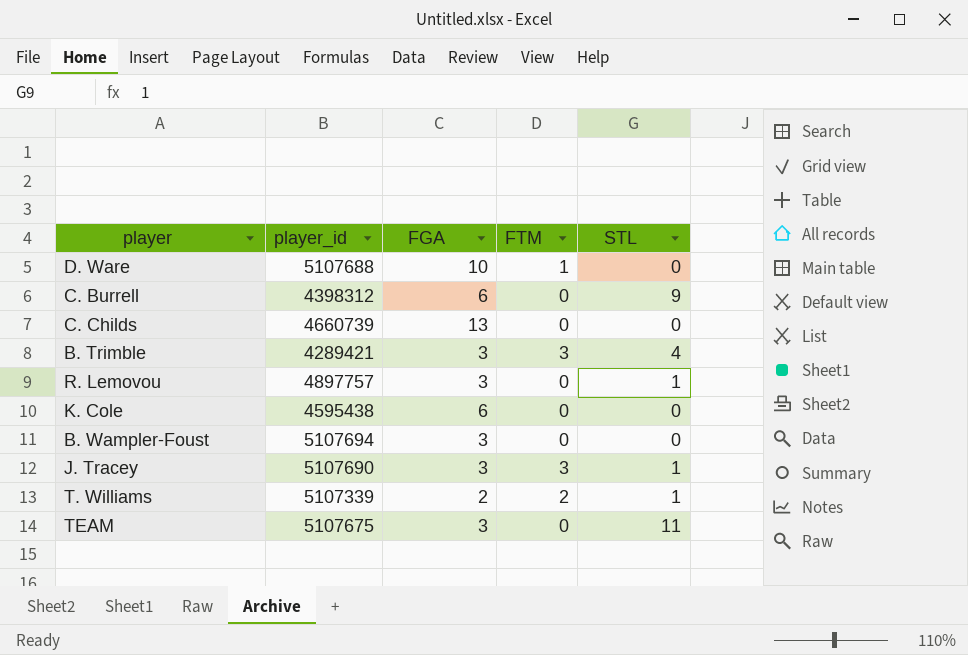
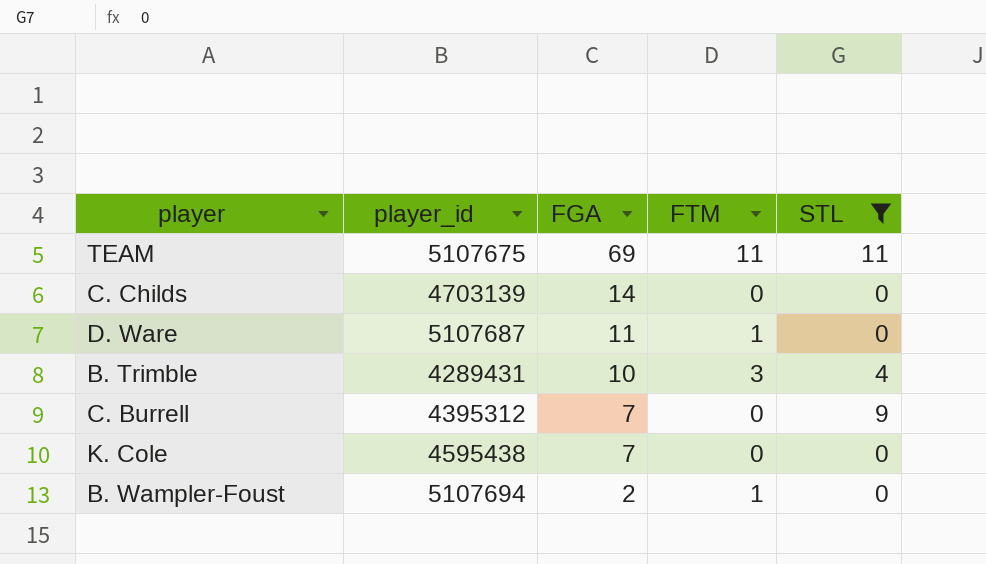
filter: none -> STL != 1
row order: none -> FGA descending
TEAM | FGA: 3 -> 69
TEAM | FTM: 0 -> 11
C. Childs | player_id: 4660739 -> 4703139
C. Childs | FGA: 13 -> 14
D. Ware | player_id: 5107688 -> 5107687
D. Ware | FGA: 10 -> 11
B. Trimble | player_id: 4289421 -> 4289431
B. Trimble | FGA: 3 -> 10
C. Burrell | player_id: 4398312 -> 4395312
C. Burrell | FGA: 6 -> 7
K. Cole | FGA: 6 -> 7
B. Wampler-Foust | FGA: 3 -> 2
B. Wampler-Foust | FTM: 0 -> 1

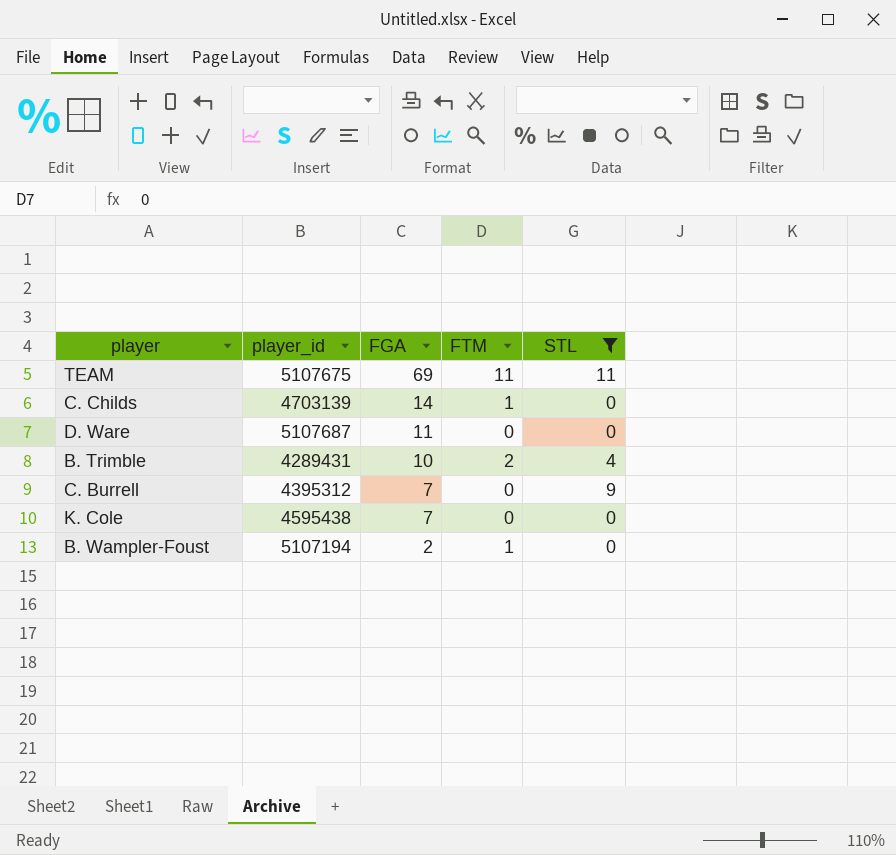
C. Childs | FTM: 0 -> 1
D. Ware | FTM: 1 -> 0
B. Trimble | FTM: 3 -> 2
B. Wampler-Foust | player_id: 5107694 -> 5107194

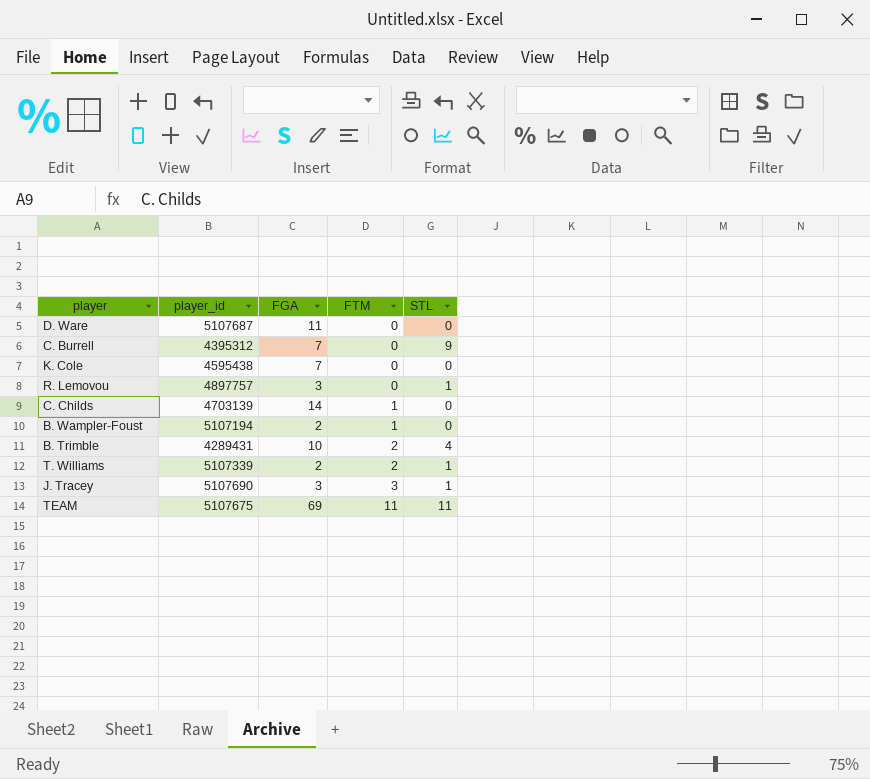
filter: STL != 1 -> none
row order: FGA descending -> FTM ascending

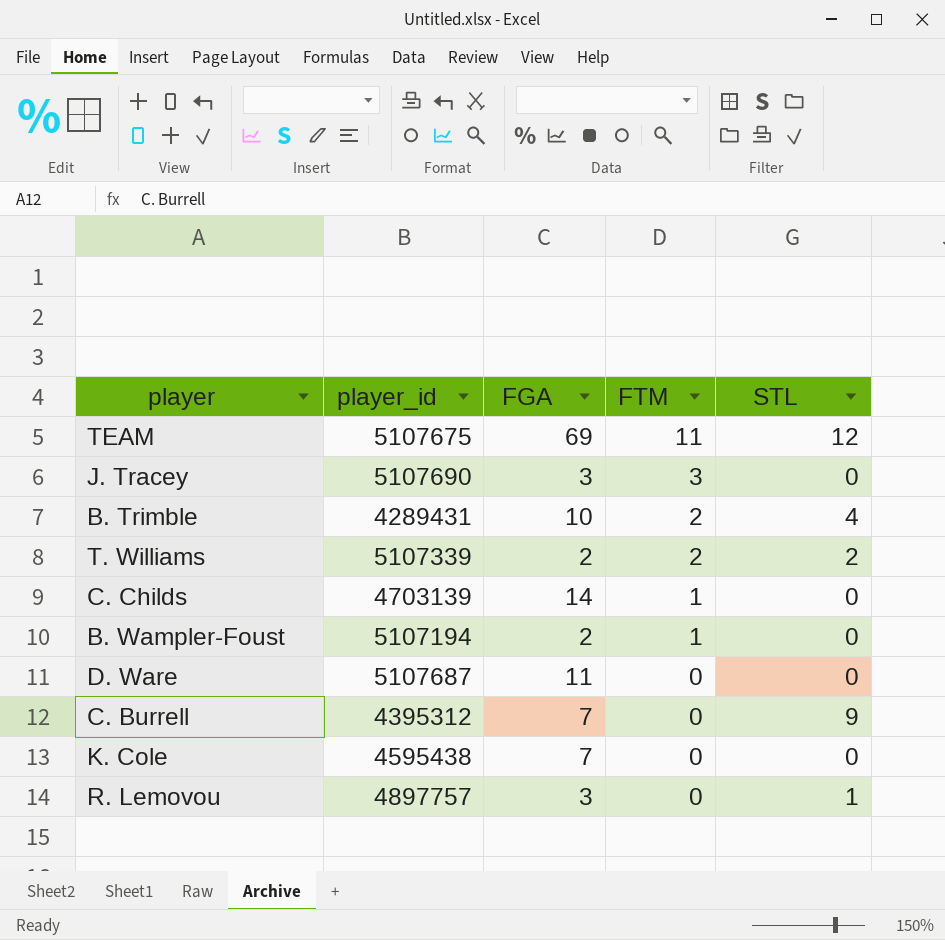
row order: FTM ascending -> FTM descending
TEAM | STL: 11 -> 12
J. Tracey | STL: 1 -> 0
T. Williams | STL: 1 -> 2

